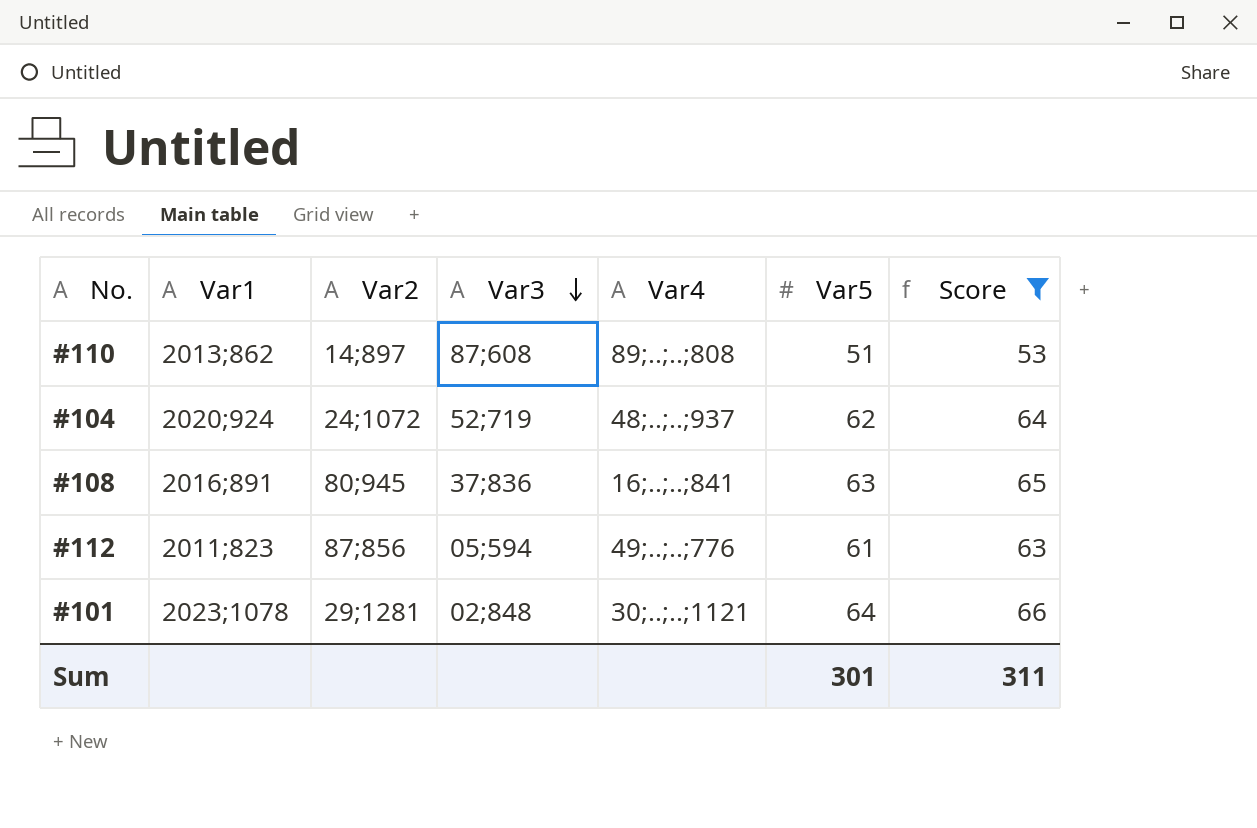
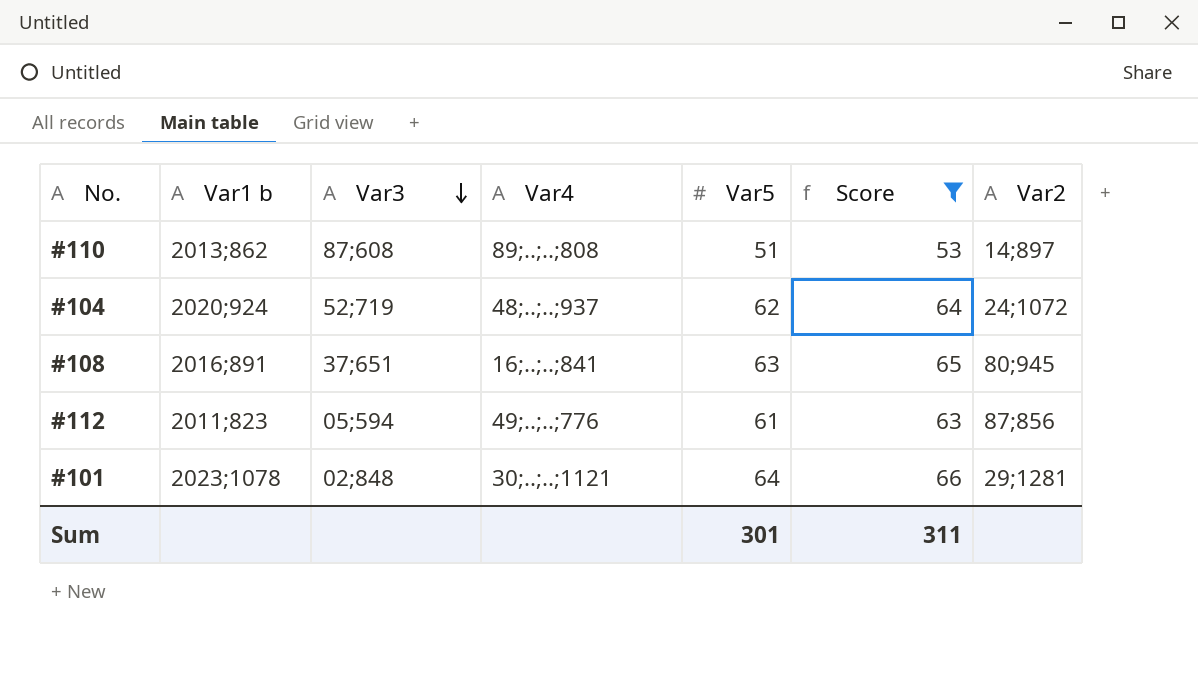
column name: Var1 -> Var1 b
column Var2 | position: 3 -> 7
#108 | Var3: 37;836 -> 37;651

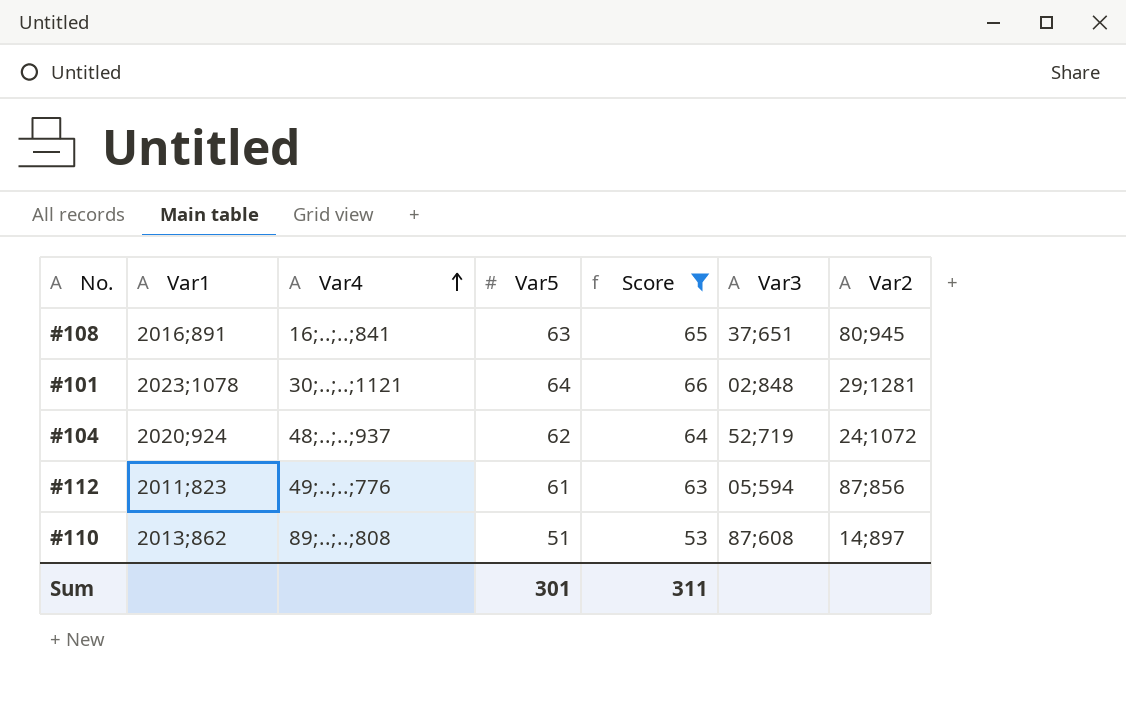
row order: Var3 descending -> Var4 ascending
column name: Var1 b -> Var1
column Var3 | position: 3 -> 6

